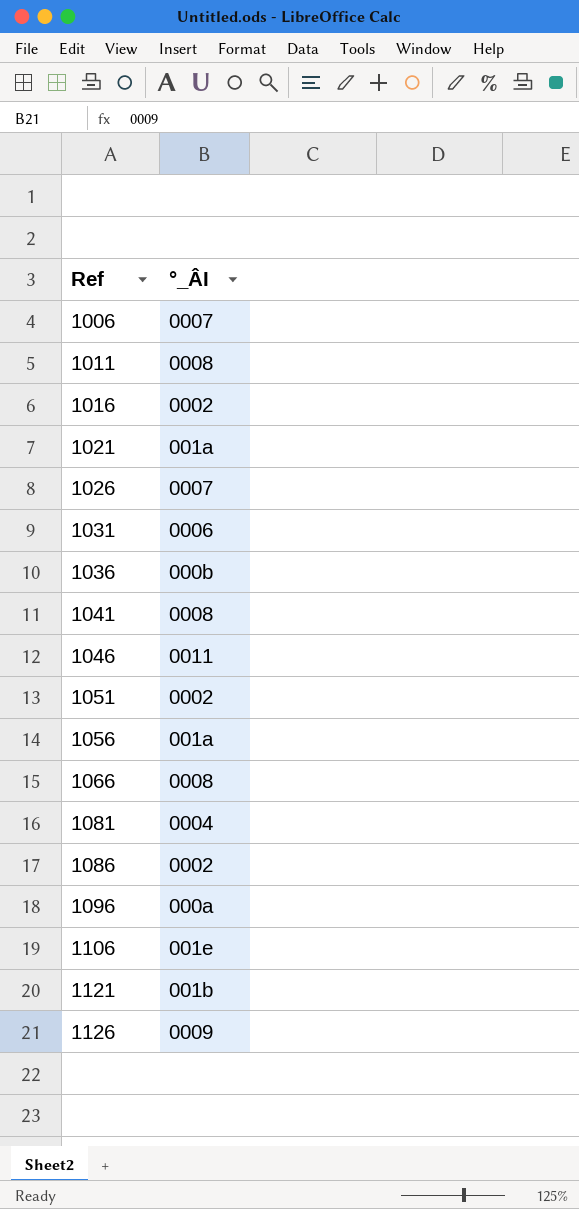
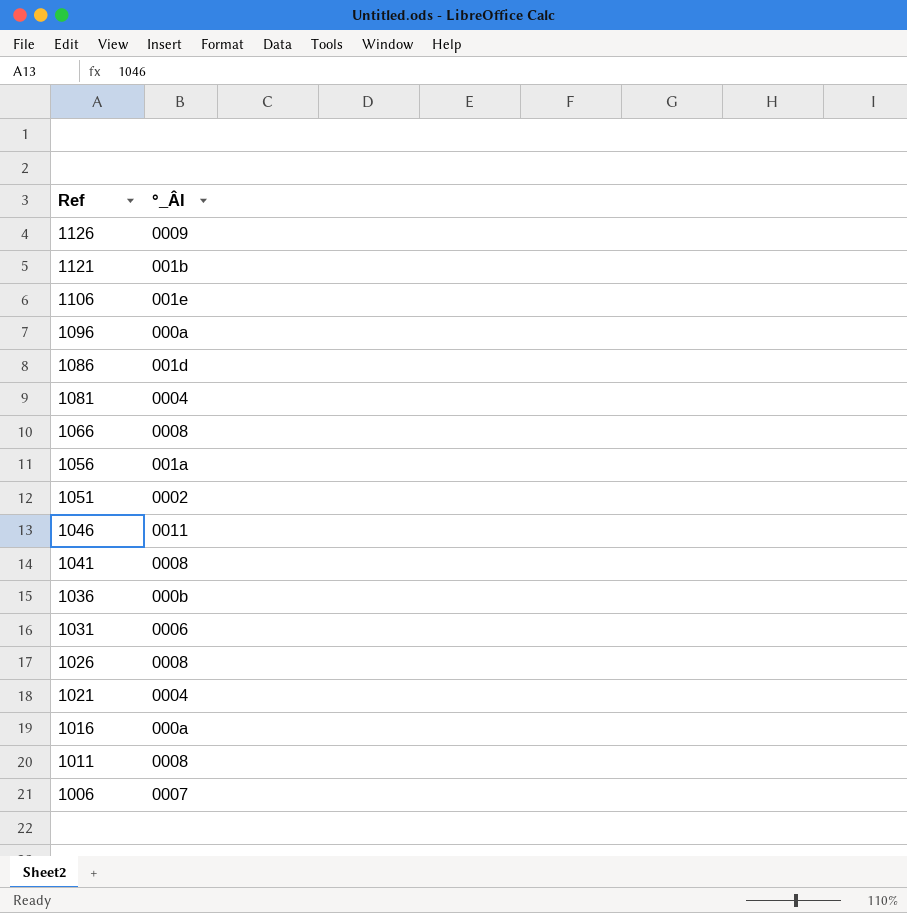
row order: Ref ascending -> Ref descending
1086 | °_ÂI: 0002 -> 001d
1026 | °_ÂI: 0007 -> 0008
1021 | °_ÂI: 001a -> 0004
1016 | °_ÂI: 0002 -> 000a

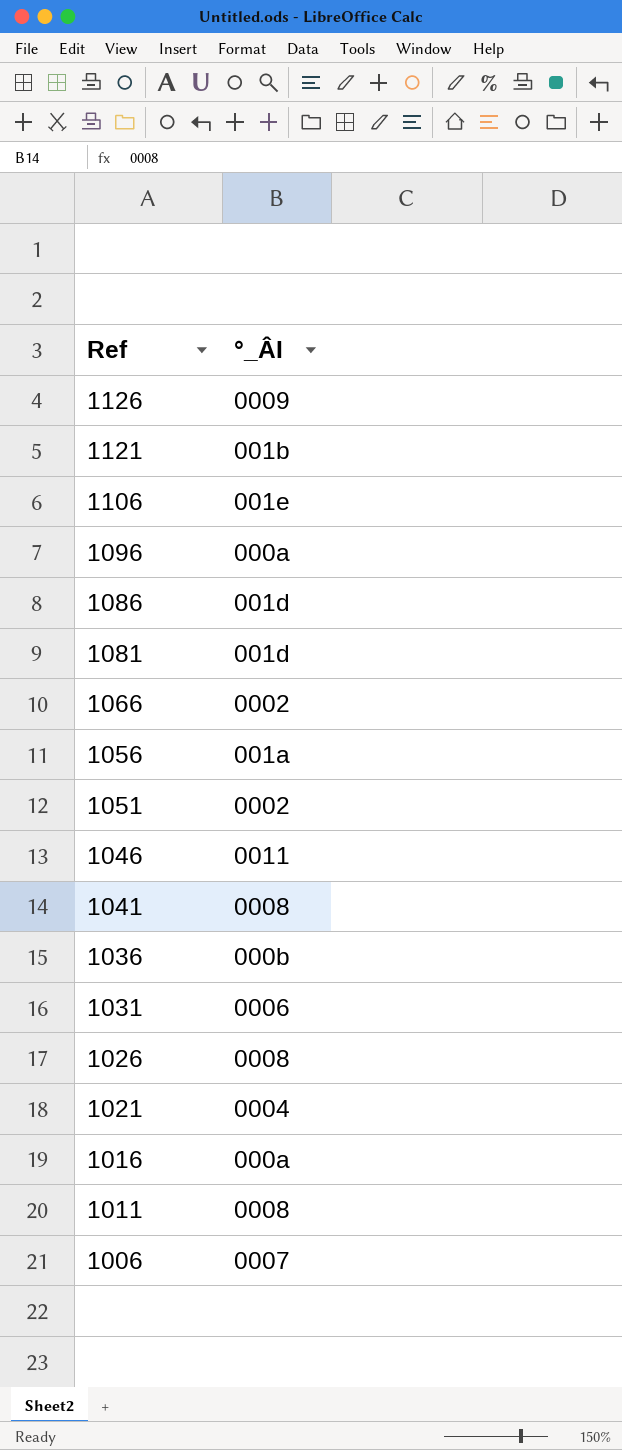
1081 | °_ÂI: 0004 -> 001d
1066 | °_ÂI: 0008 -> 0002

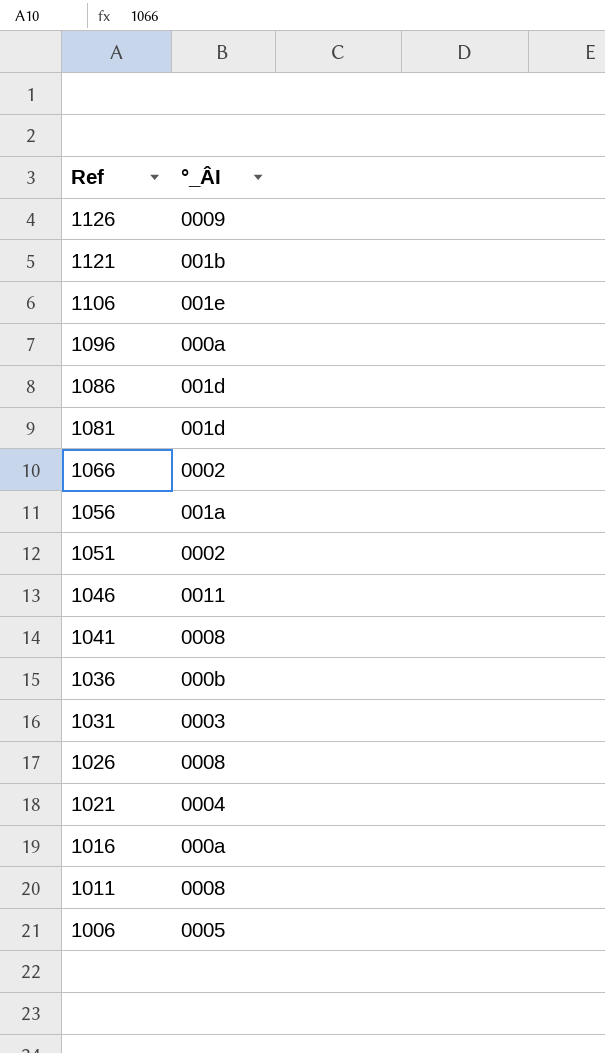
1031 | °_ÂI: 0006 -> 0003
1006 | °_ÂI: 0007 -> 0005

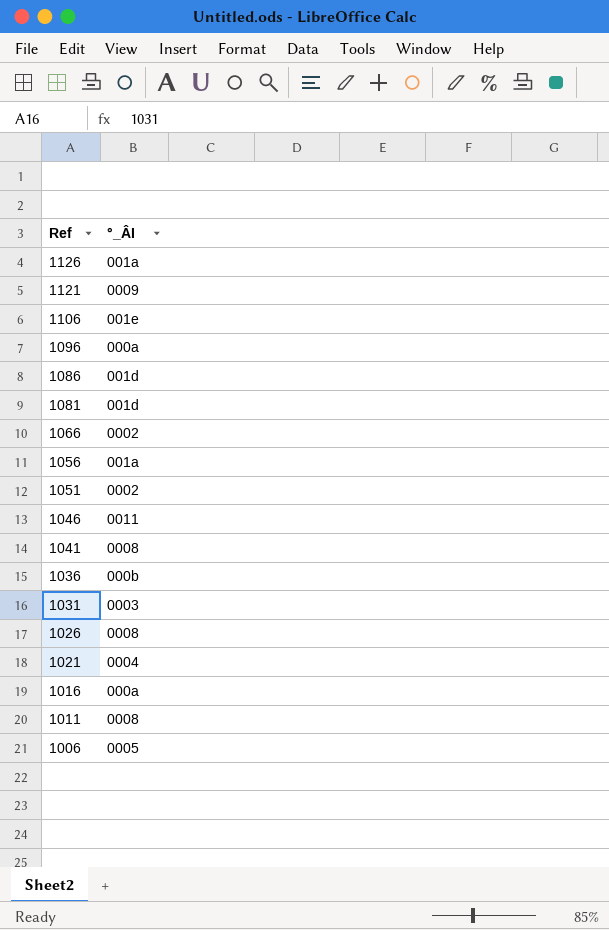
1126 | °_ÂI: 0009 -> 001a
1121 | °_ÂI: 001b -> 0009

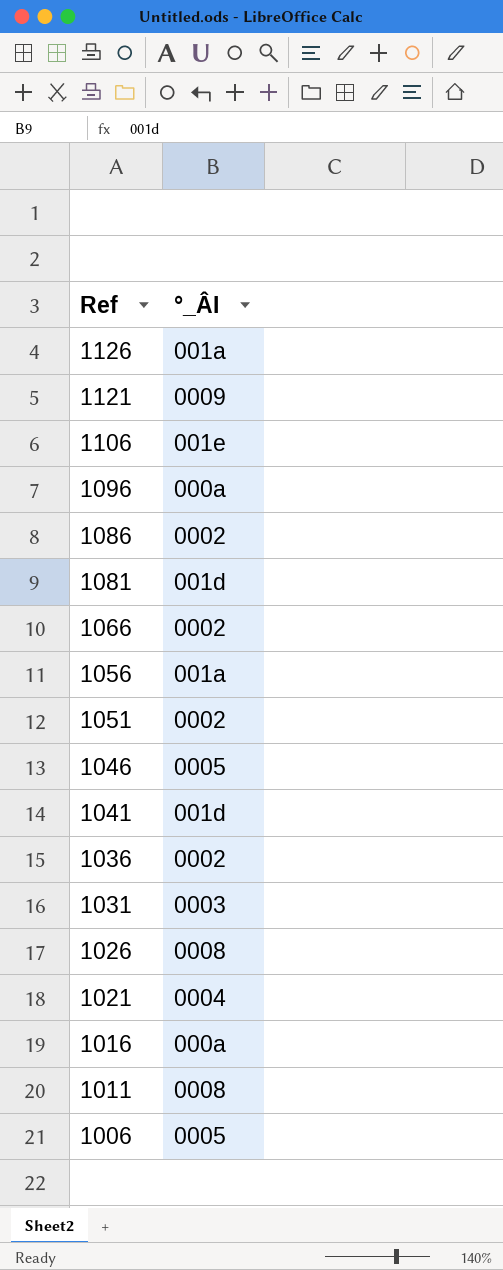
1086 | °_ÂI: 001d -> 0002
1046 | °_ÂI: 0011 -> 0005
1041 | °_ÂI: 0008 -> 001d
1036 | °_ÂI: 000b -> 0002

